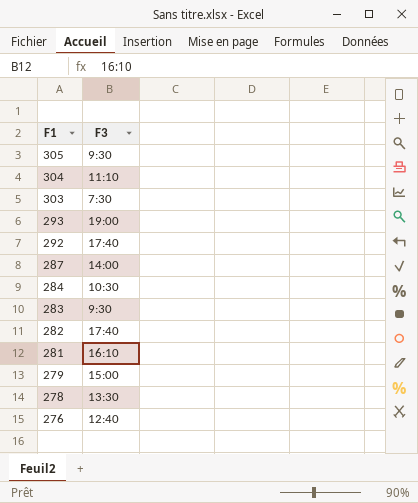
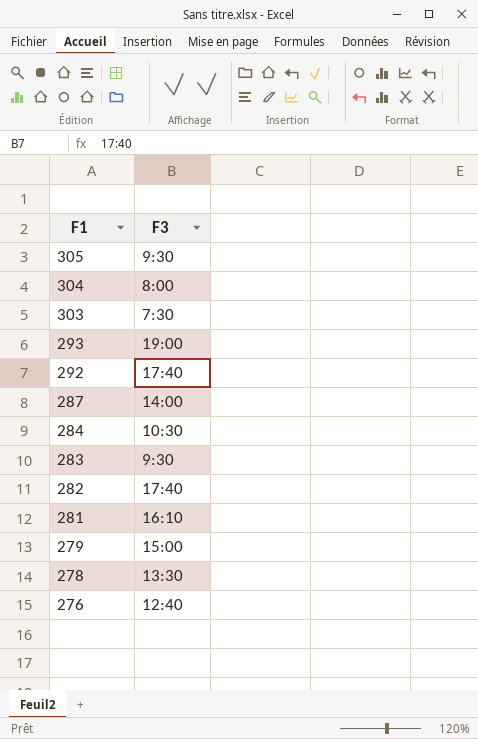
304 | F3: 11:10 -> 8:00

